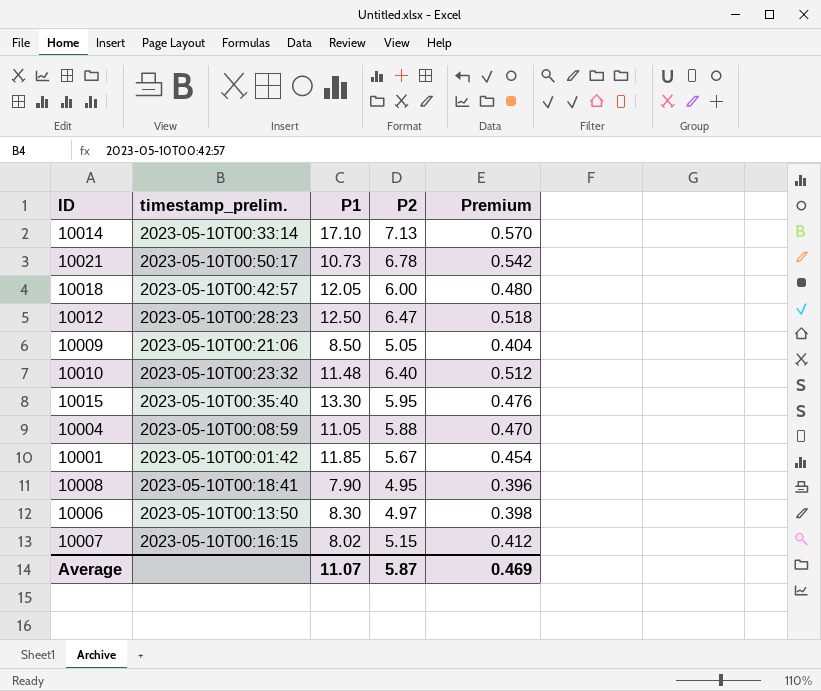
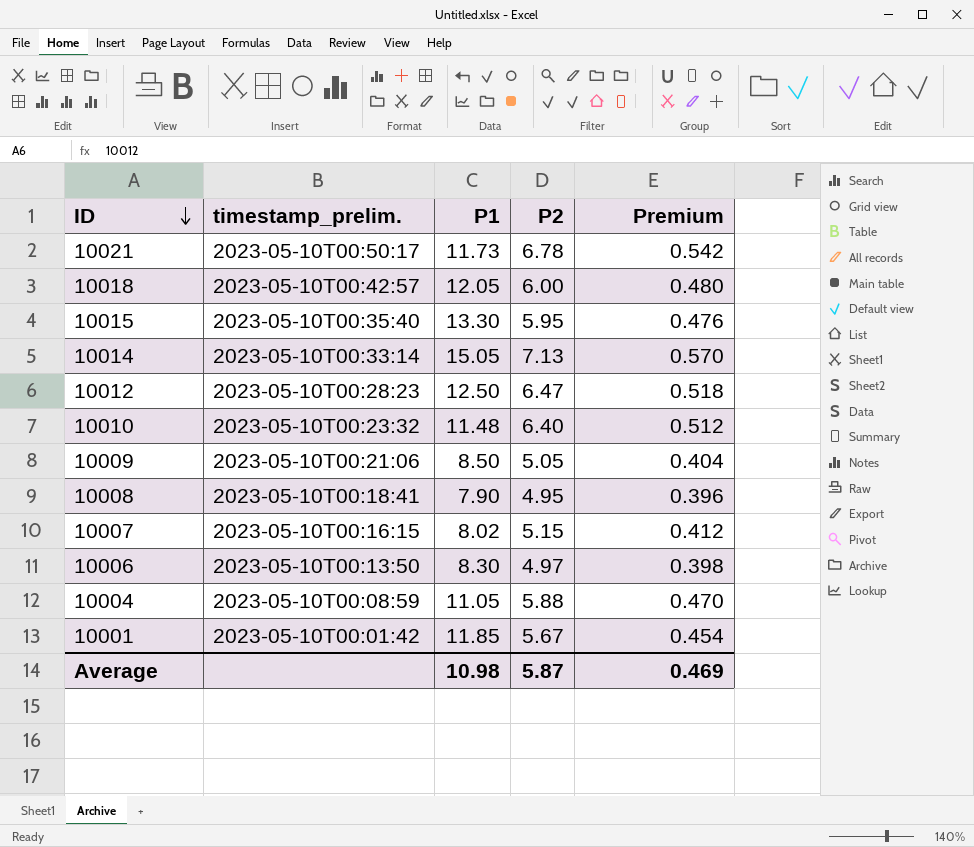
row order: none -> ID descending
10021 | P1: 10.73 -> 11.73
10014 | P1: 17.10 -> 15.05
Average | P1: 11.07 -> 10.98

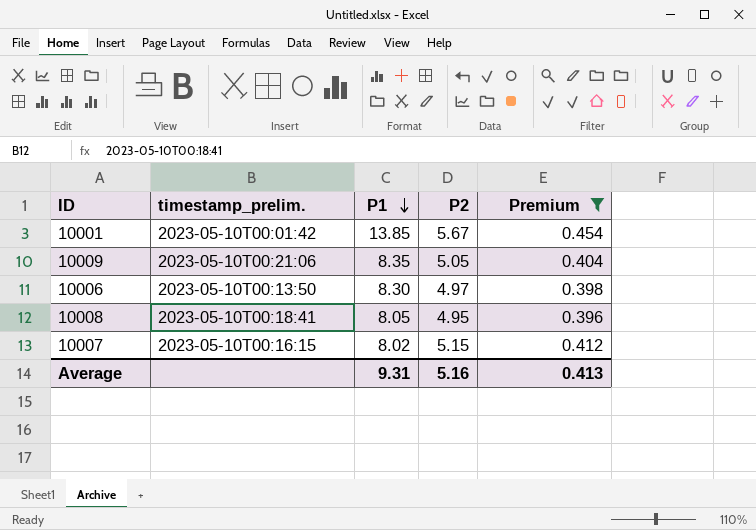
filter: none -> Premium <= 0.454
row order: ID descending -> P1 descending
10001 | P1: 11.85 -> 13.85
10009 | P1: 8.50 -> 8.35
10008 | P1: 7.90 -> 8.05
Average | P1: 10.98 -> 9.31
Average | P2: 5.87 -> 5.16
Average | Premium: 0.469 -> 0.413

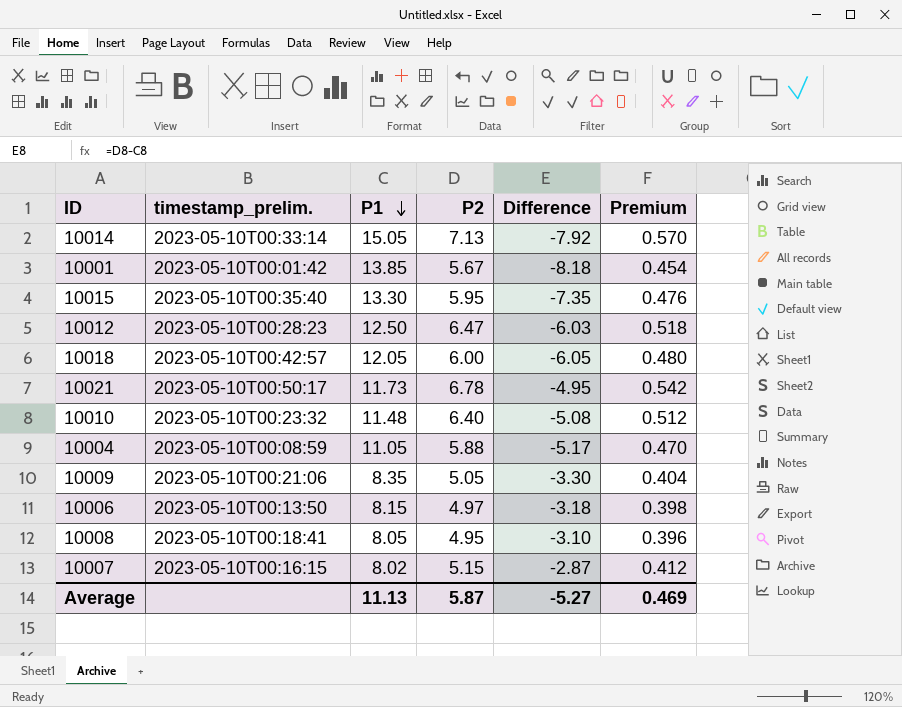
filter: Premium <= 0.454 -> none
column Difference | formula: none -> [P2] - [P1]
10006 | P1: 8.30 -> 8.15
Average | P1: 9.31 -> 11.13
Average | P2: 5.16 -> 5.87
Average | Premium: 0.413 -> 0.469

